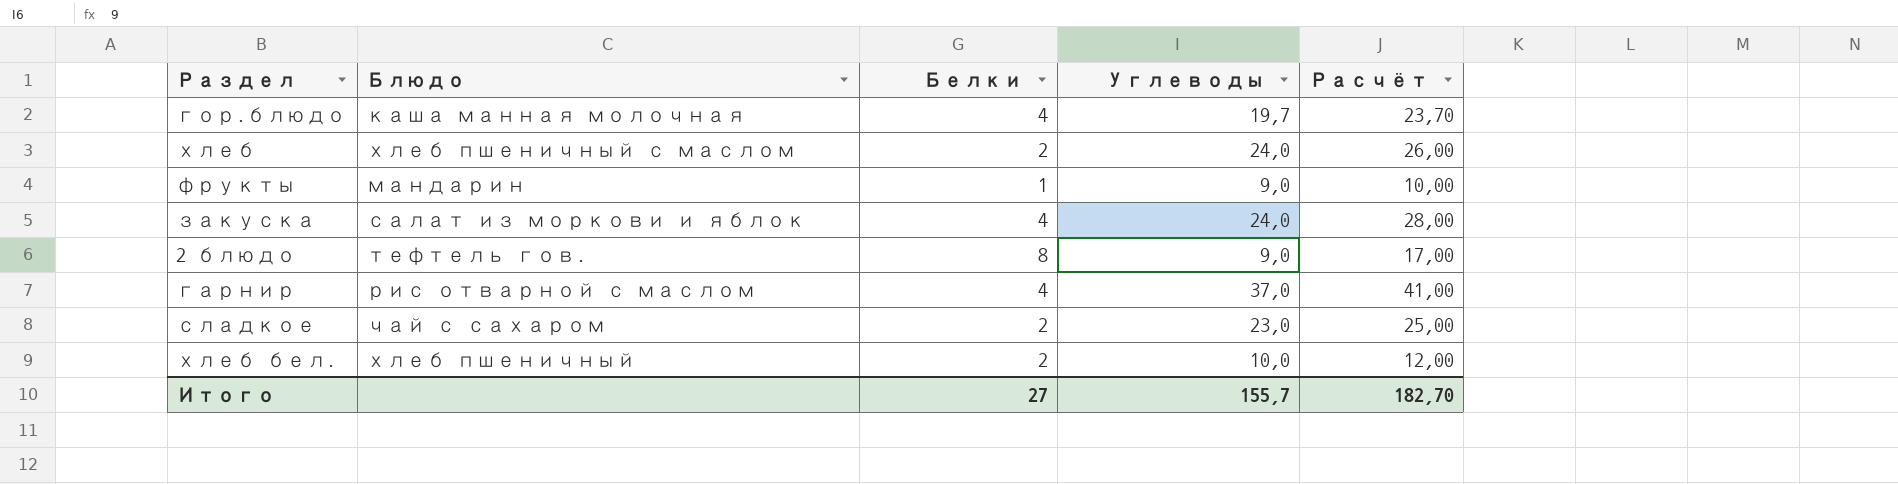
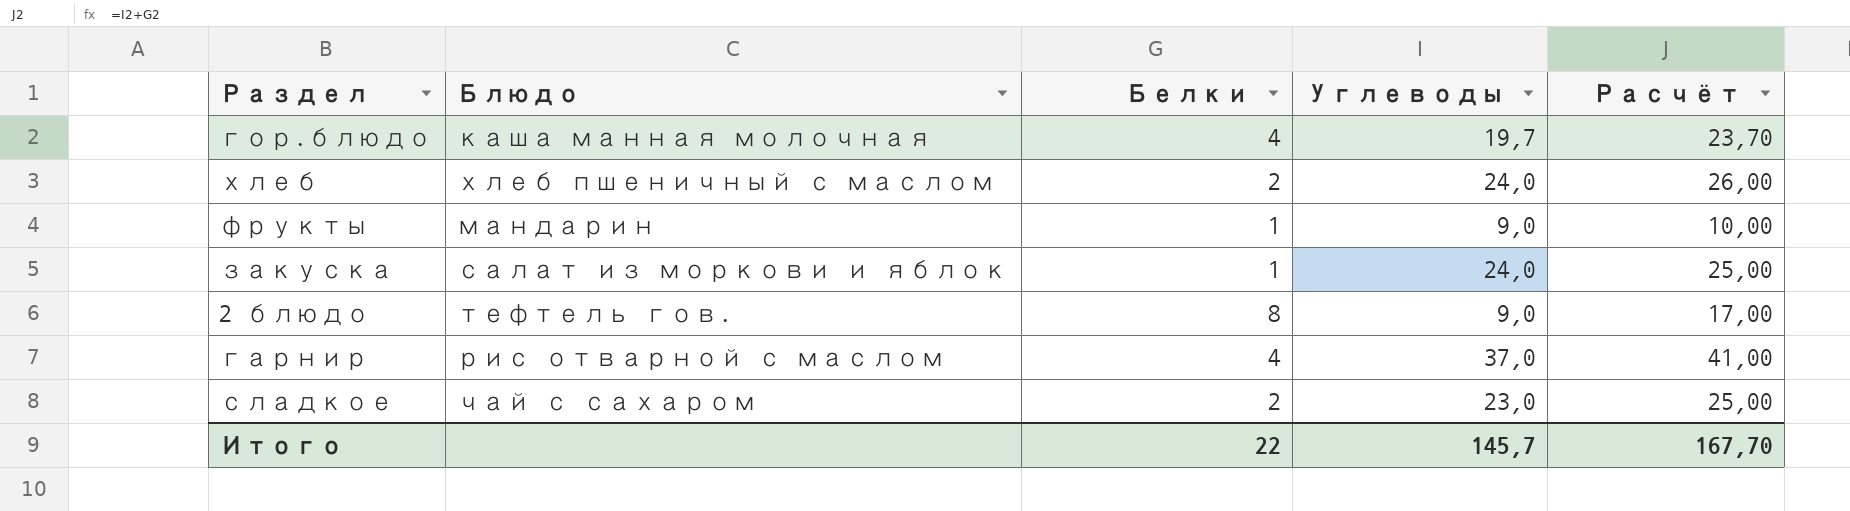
row хлеб бел.: хлеб пшеничный | 2 | 10,0 | 12,00 -> none
закуска | Белки: 4 -> 1
закуска | Расчёт: 28,00 -> 25,00
Итого | Белки: 27 -> 22
Итого | Углеводы: 155,7 -> 145,7
Итого | Расчёт: 182,70 -> 167,70

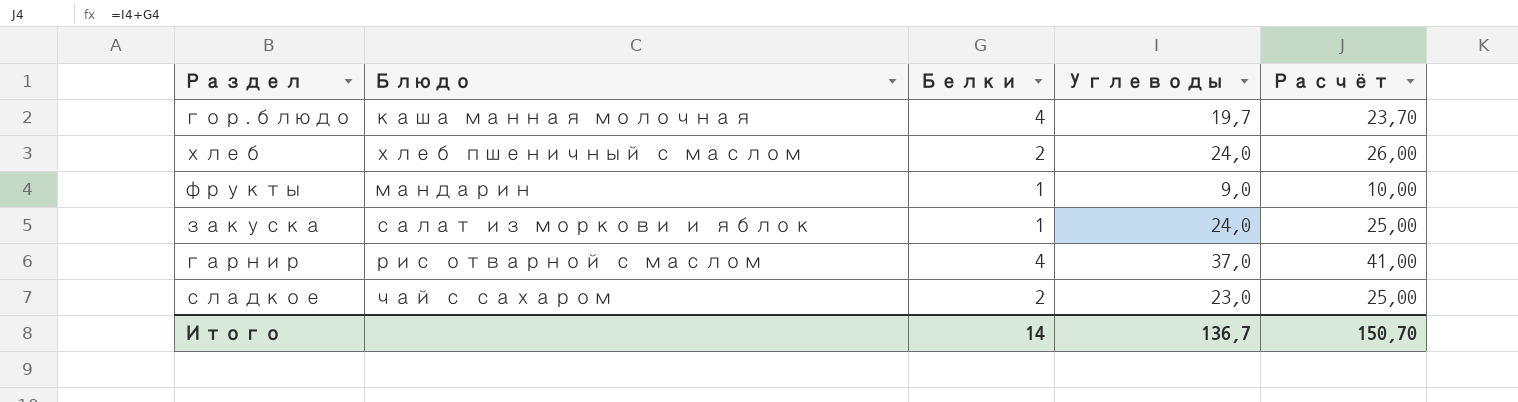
row 2 блюдо: тефтель гов. | 8 | 9,0 | 17,00 -> none
Итого | Белки: 22 -> 14
Итого | Углеводы: 145,7 -> 136,7
Итого | Расчёт: 167,70 -> 150,70

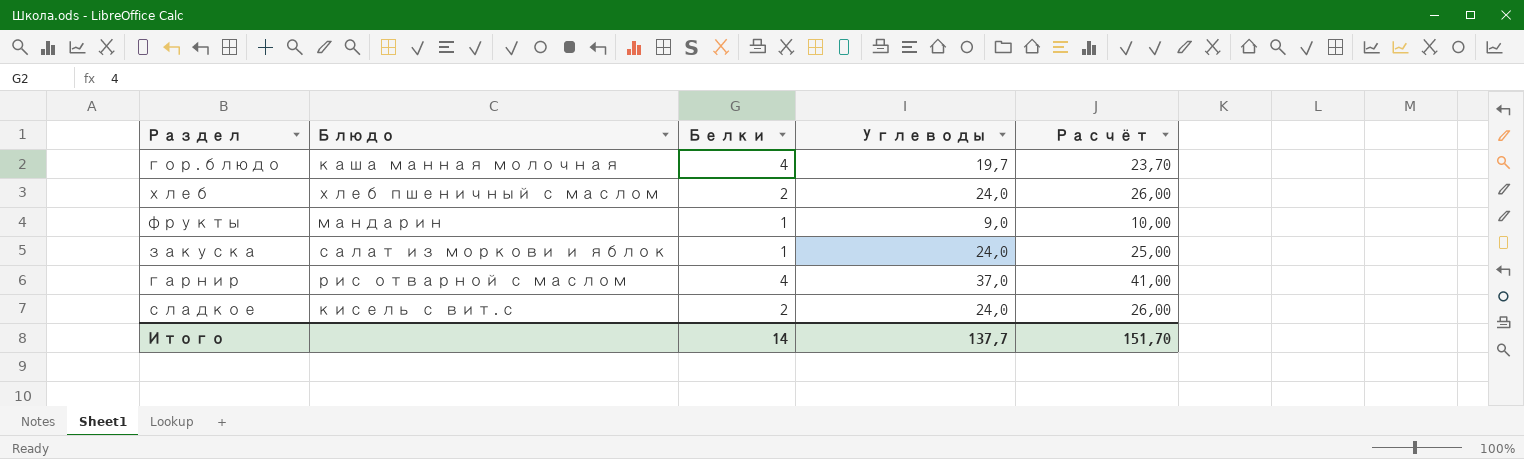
сладкое | Блюдо: чай с сахаром -> кисель с вит.с
сладкое | Углеводы: 23,0 -> 24,0
сладкое | Расчёт: 25,00 -> 26,00
Итого | Углеводы: 136,7 -> 137,7
Итого | Расчёт: 150,70 -> 151,70

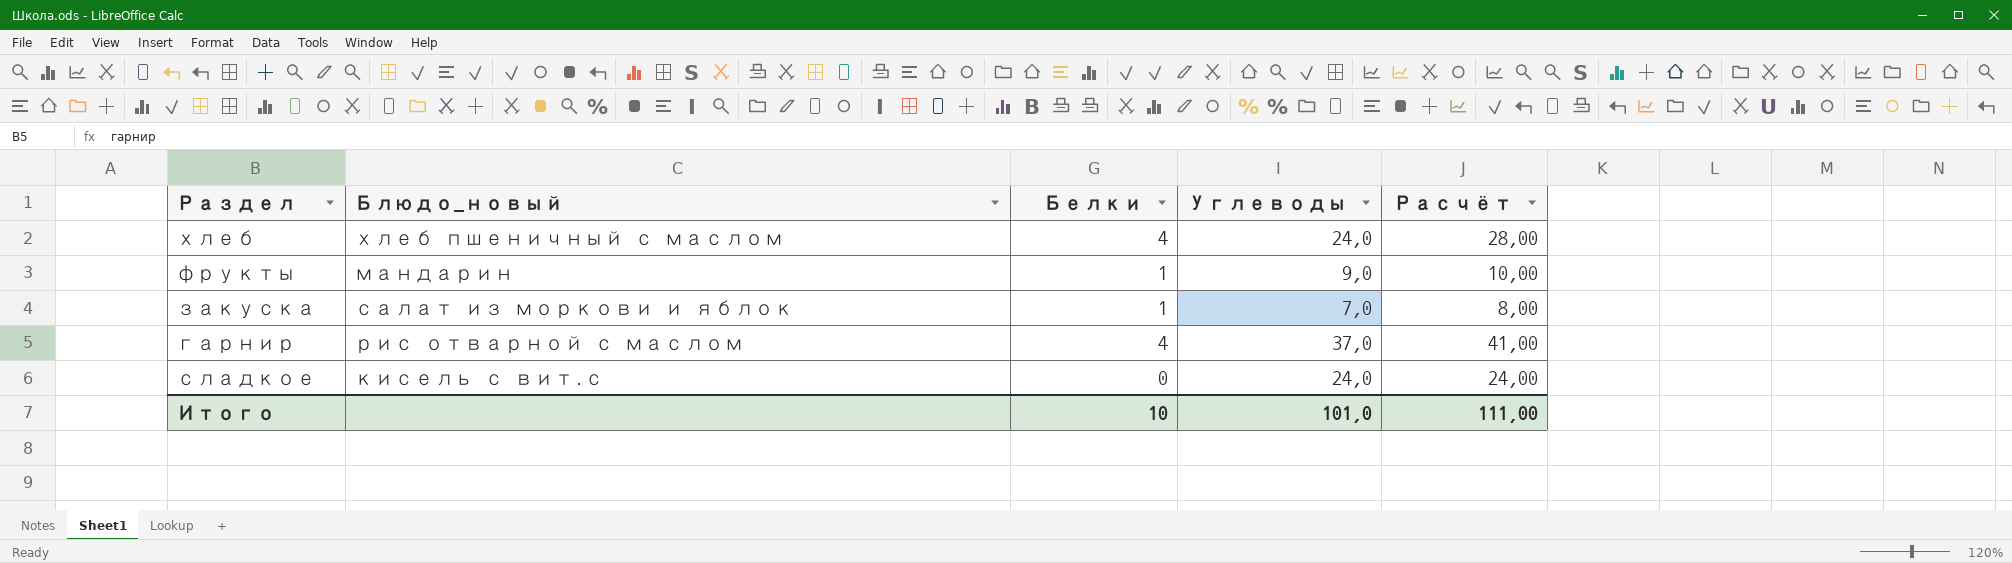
column name: Блюдо -> Блюдо_новый
row гор.блюдо: каша манная молочная | 4 | 19,7 | 23,70 -> none
хлеб | Белки: 2 -> 4
хлеб | Расчёт: 26,00 -> 28,00
закуска | Углеводы: 24,0 -> 7,0
закуска | Расчёт: 25,00 -> 8,00
сладкое | Белки: 2 -> 0
сладкое | Расчёт: 26,00 -> 24,00
Итого | Белки: 14 -> 10
Итого | Углеводы: 137,7 -> 101,0
Итого | Расчёт: 151,70 -> 111,00

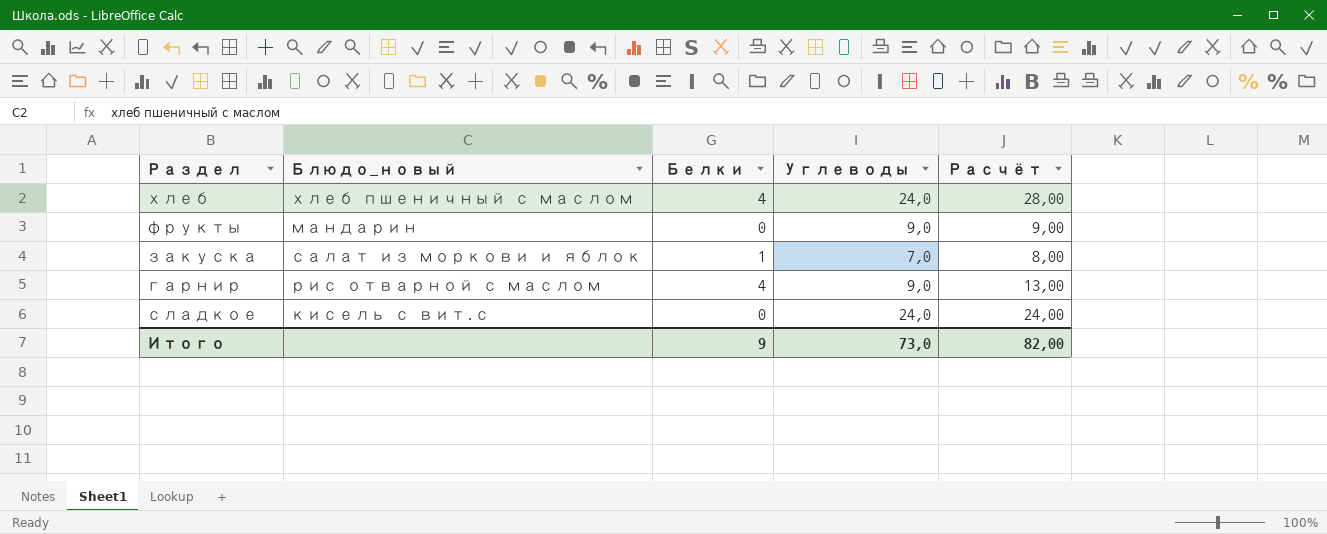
фрукты | Белки: 1 -> 0
фрукты | Расчёт: 10,00 -> 9,00
гарнир | Углеводы: 37,0 -> 9,0
гарнир | Расчёт: 41,00 -> 13,00
Итого | Белки: 10 -> 9
Итого | Углеводы: 101,0 -> 73,0
Итого | Расчёт: 111,00 -> 82,00

